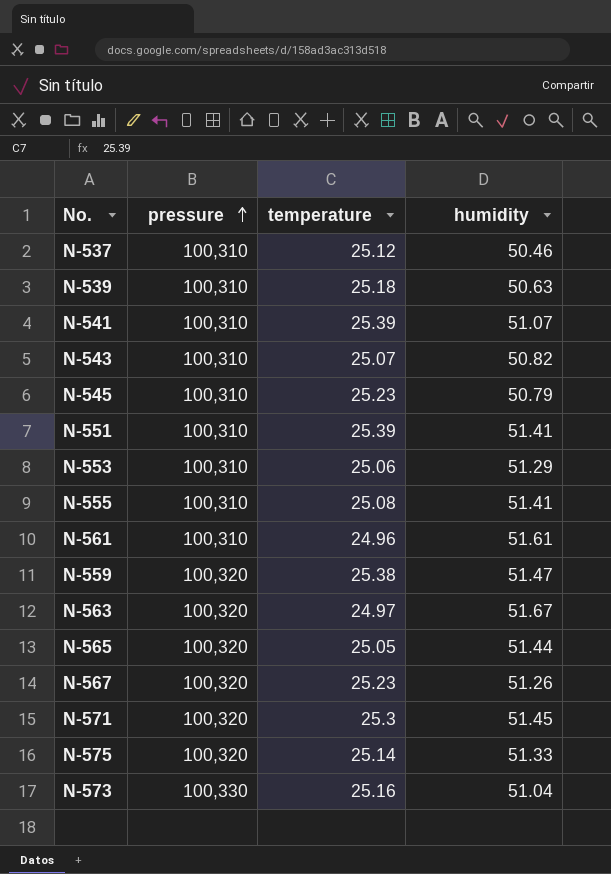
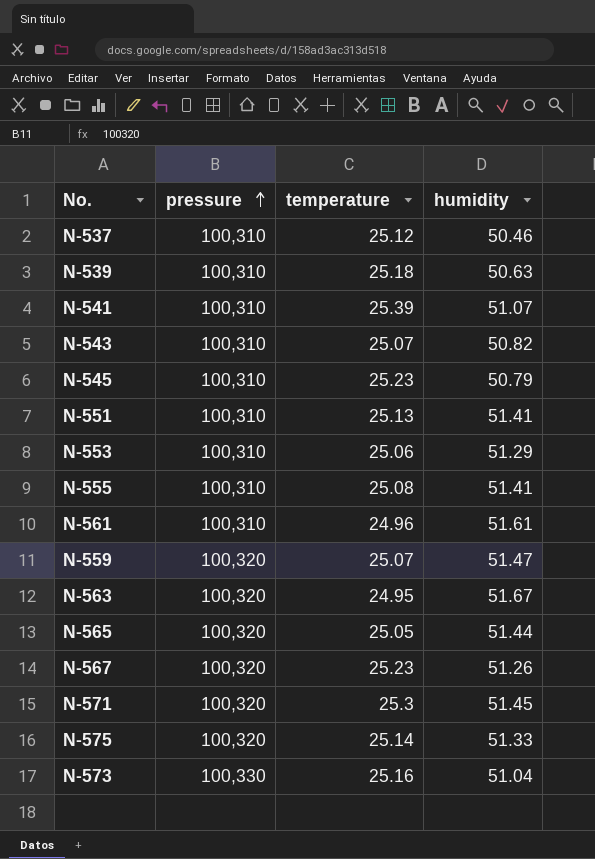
N-551 | temperature: 25.39 -> 25.13
N-559 | temperature: 25.38 -> 25.07
N-563 | temperature: 24.97 -> 24.95

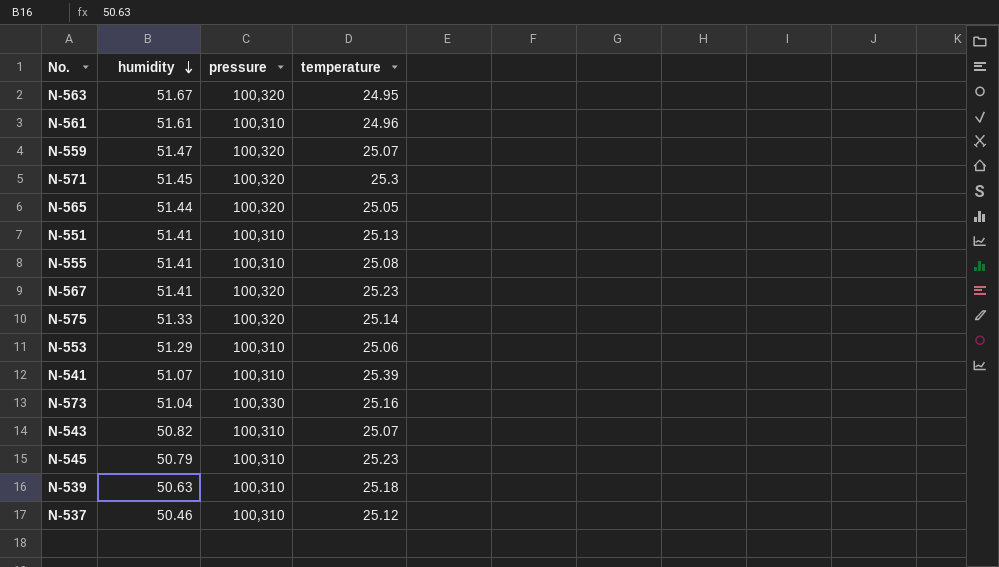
row order: pressure ascending -> humidity descending
column humidity | position: 4 -> 2
N-567 | humidity: 51.26 -> 51.41

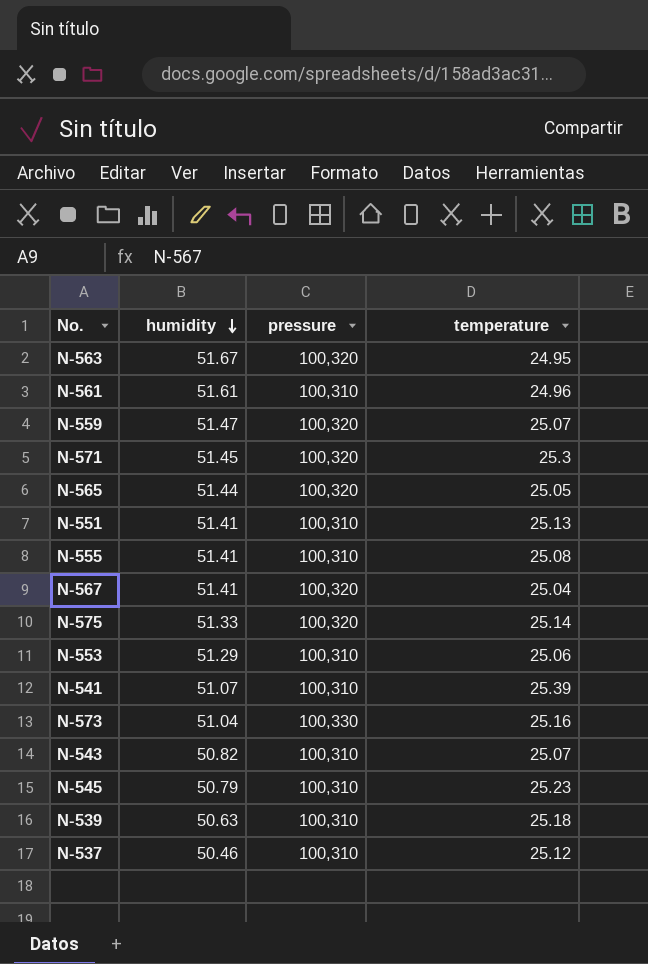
N-567 | temperature: 25.23 -> 25.04

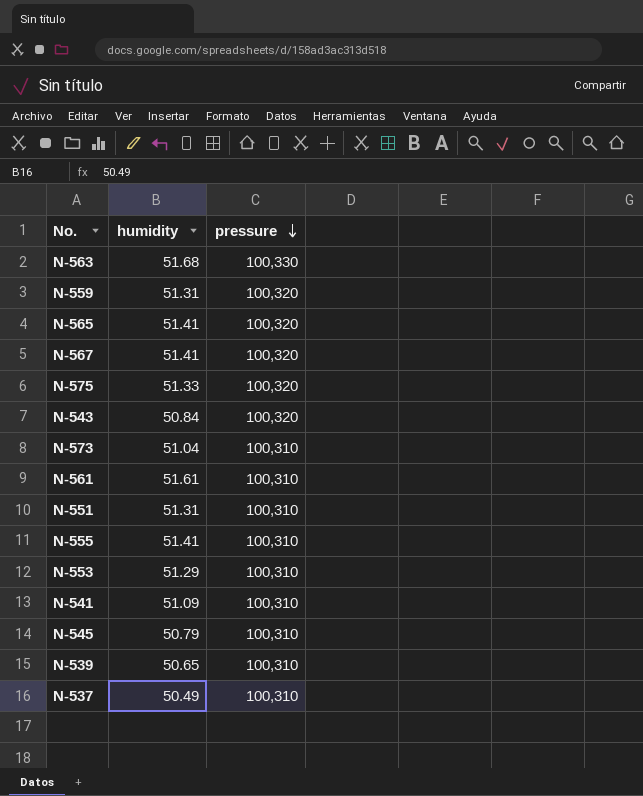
row order: humidity descending -> pressure descending
column temperature | position: 4 -> none
row N-571: 51.45 | 100,320 | 25.3 -> none
N-563 | humidity: 51.67 -> 51.68
N-563 | pressure: 100,320 -> 100,330
N-559 | humidity: 51.47 -> 51.31
N-565 | humidity: 51.44 -> 51.41
N-543 | humidity: 50.82 -> 50.84
N-543 | pressure: 100,310 -> 100,320
N-573 | pressure: 100,330 -> 100,310
N-551 | humidity: 51.41 -> 51.31
N-541 | humidity: 51.07 -> 51.09
N-539 | humidity: 50.63 -> 50.65
N-537 | humidity: 50.46 -> 50.49

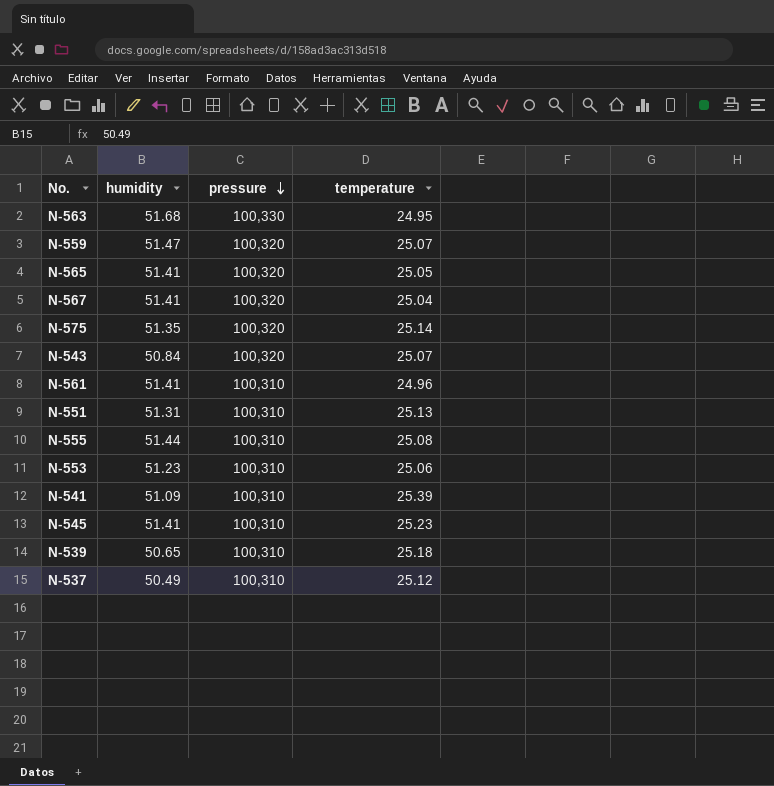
column temperature | position: none -> 4
row N-573: 51.04 | 100,310 -> none
N-559 | humidity: 51.31 -> 51.47
N-575 | humidity: 51.33 -> 51.35
N-561 | humidity: 51.61 -> 51.41
N-555 | humidity: 51.41 -> 51.44
N-553 | humidity: 51.29 -> 51.23
N-545 | humidity: 50.79 -> 51.41

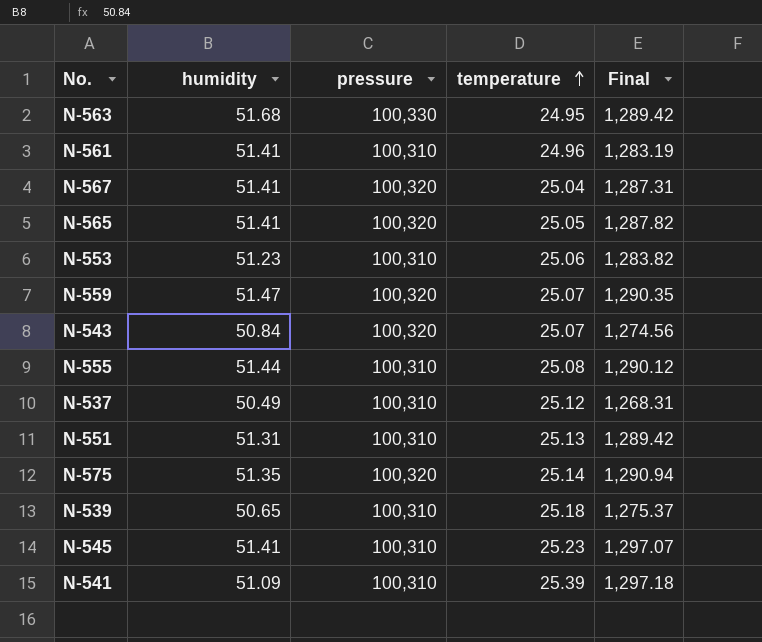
row order: pressure descending -> temperature ascending
column Final | formula: none -> [humidity] * [temperature]

